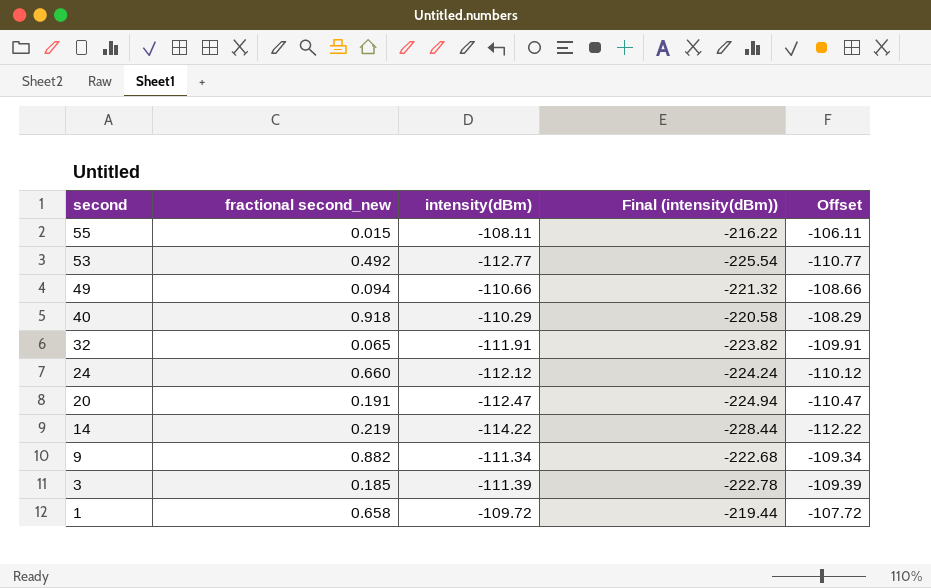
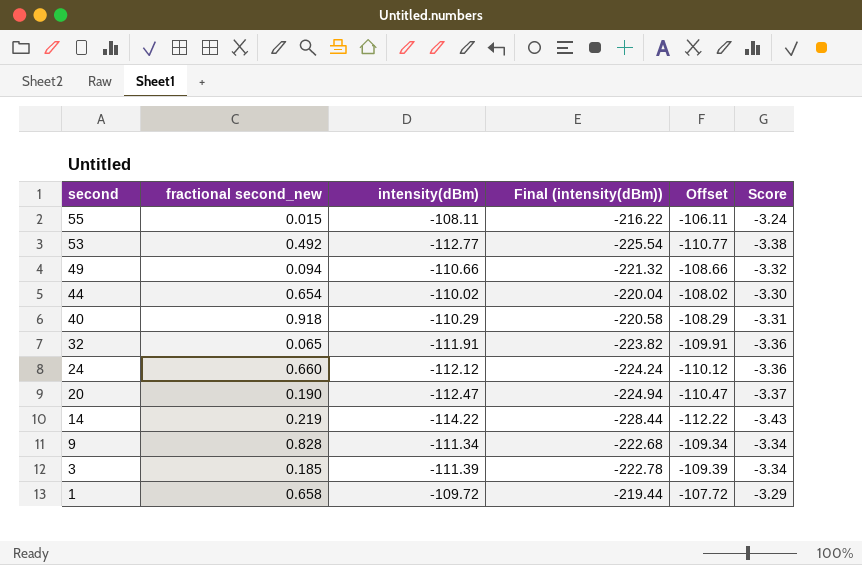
column Score | formula: none -> [intensity(dBm)] * 0.03
row 44: none -> 0.654 | -110.02 | -220.04 | -108.02 | -3.30
20 | fractional second_new: 0.191 -> 0.190
9 | fractional second_new: 0.882 -> 0.828

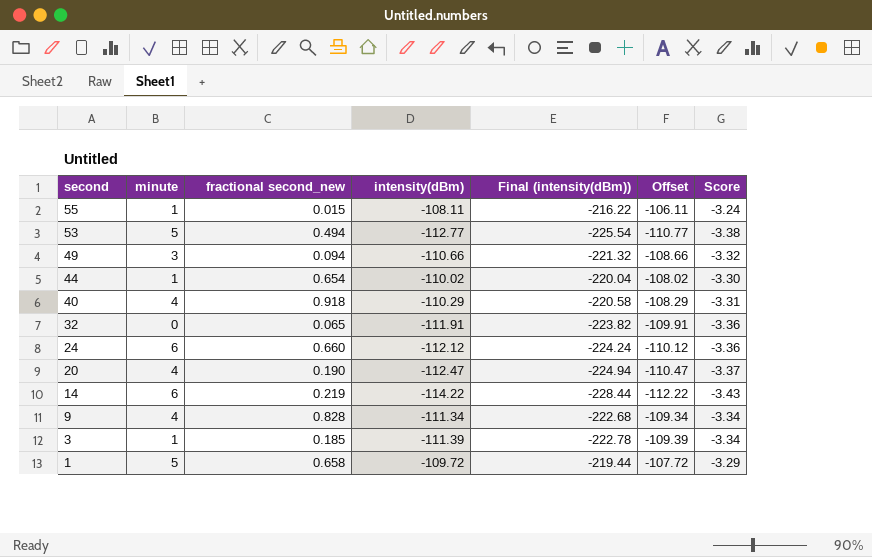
column minute | position: none -> 2
53 | fractional second_new: 0.492 -> 0.494

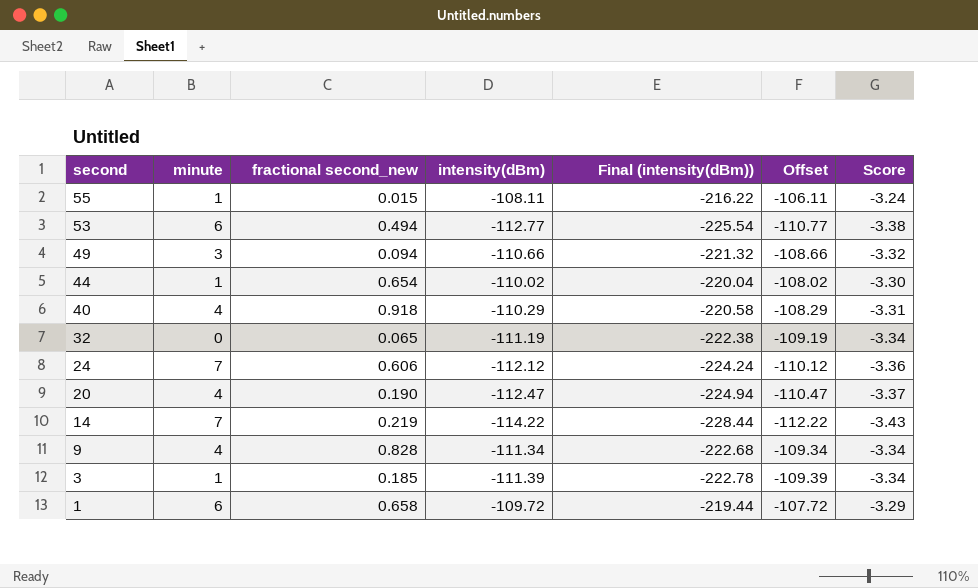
53 | minute: 5 -> 6
32 | intensity(dBm): -111.91 -> -111.19
32 | Final (intensity(dBm)): -223.82 -> -222.38
32 | Offset: -109.91 -> -109.19
32 | Score: -3.36 -> -3.34
24 | minute: 6 -> 7
24 | fractional second_new: 0.660 -> 0.606
14 | minute: 6 -> 7
1 | minute: 5 -> 6

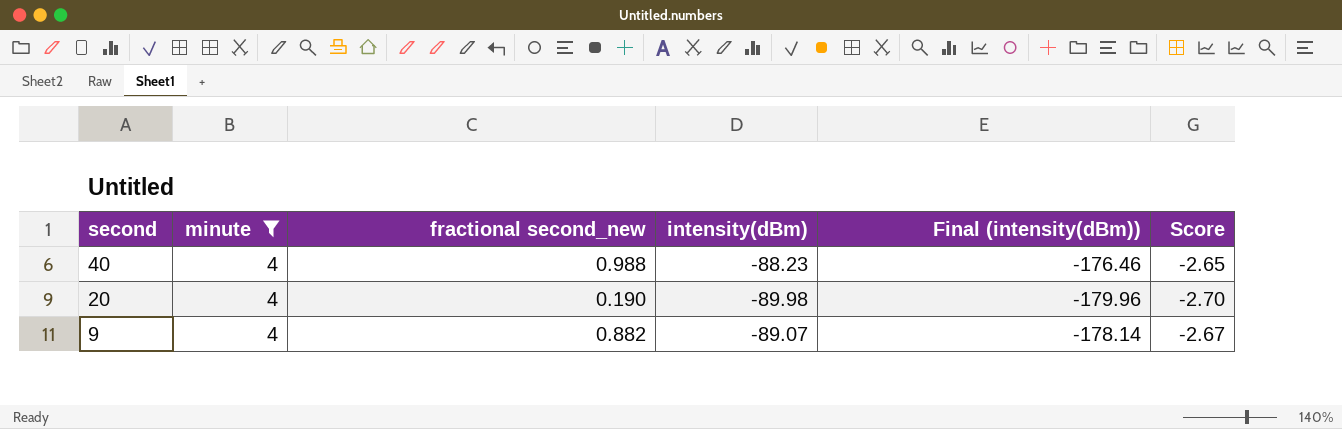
filter: none -> minute = 4
column Offset | formula: [intensity(dBm)] + 2 -> none
40 | fractional second_new: 0.918 -> 0.988
40 | intensity(dBm): -110.29 -> -88.23
40 | Final (intensity(dBm)): -220.58 -> -176.46
40 | Score: -3.31 -> -2.65
20 | intensity(dBm): -112.47 -> -89.98
20 | Final (intensity(dBm)): -224.94 -> -179.96
20 | Score: -3.37 -> -2.70
9 | fractional second_new: 0.828 -> 0.882
9 | intensity(dBm): -111.34 -> -89.07
9 | Final (intensity(dBm)): -222.68 -> -178.14
9 | Score: -3.34 -> -2.67

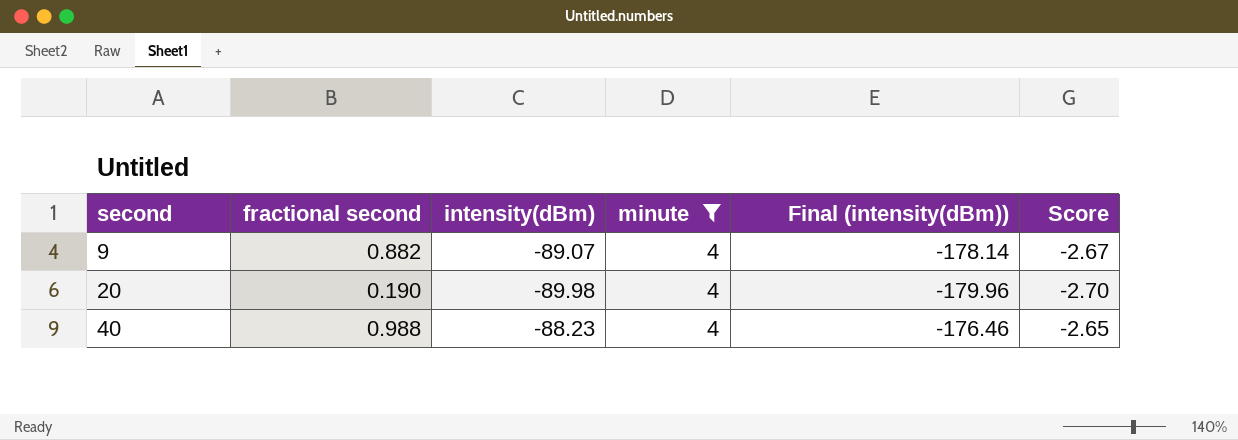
row order: second descending -> second ascending
column name: fractional second_new -> fractional second
column minute | position: 2 -> 4

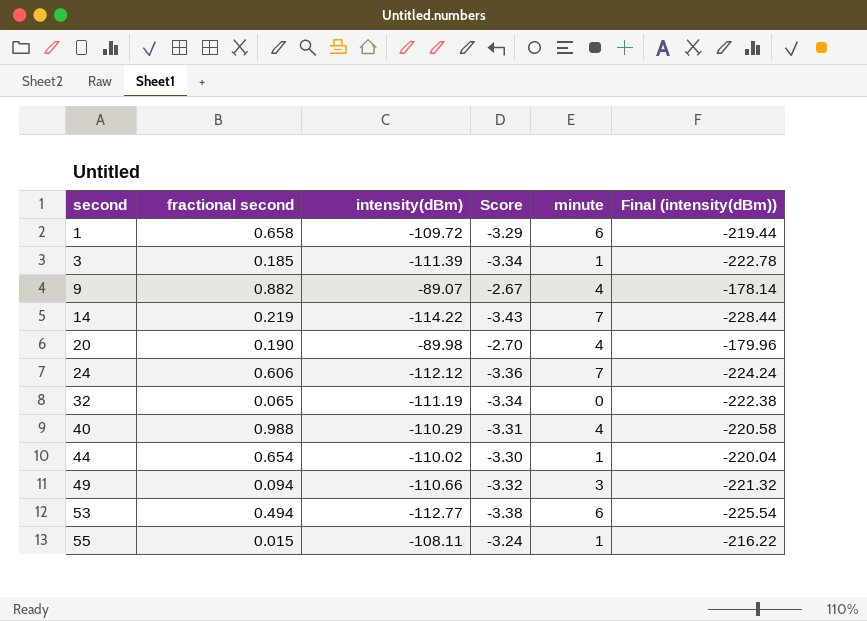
filter: minute = 4 -> none
column Score | position: 6 -> 4
40 | intensity(dBm): -88.23 -> -110.29
40 | Score: -2.65 -> -3.31
40 | Final (intensity(dBm)): -176.46 -> -220.58

